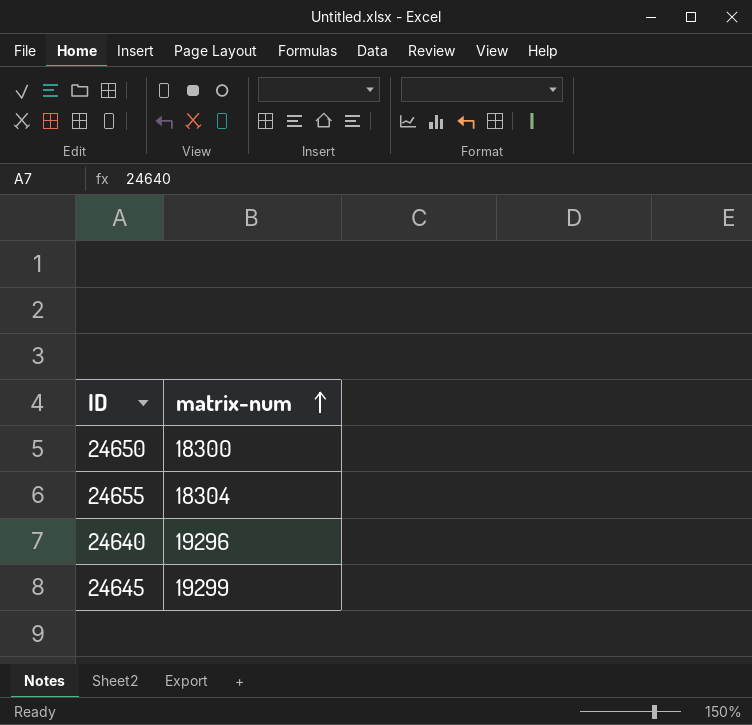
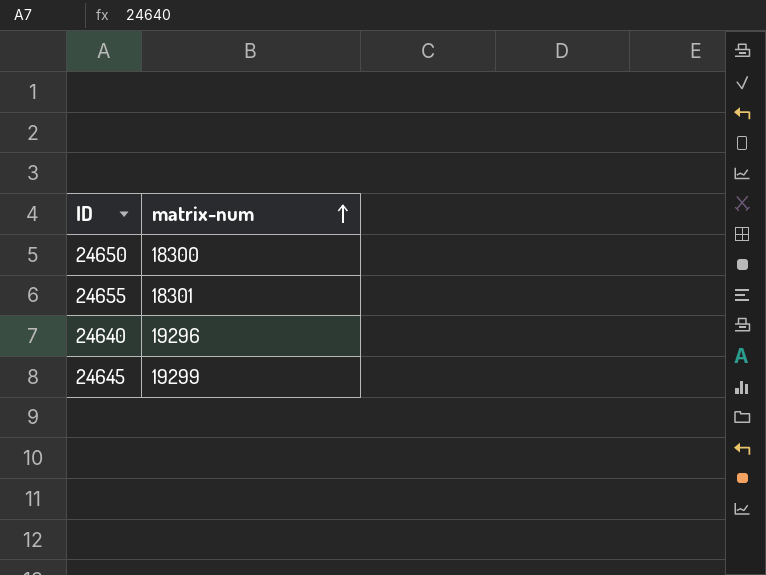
24655 | matrix-num: 18304 -> 18301

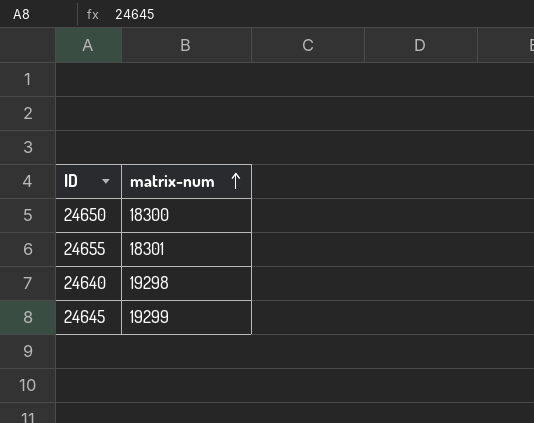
24640 | matrix-num: 19296 -> 19298

